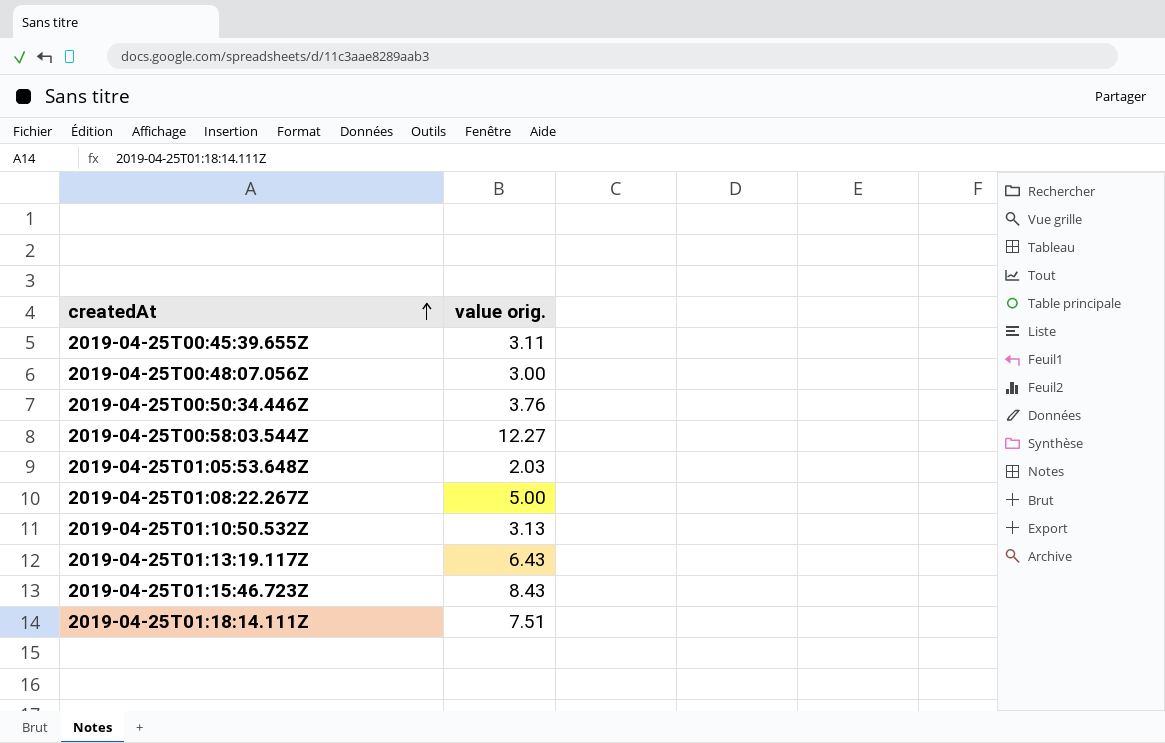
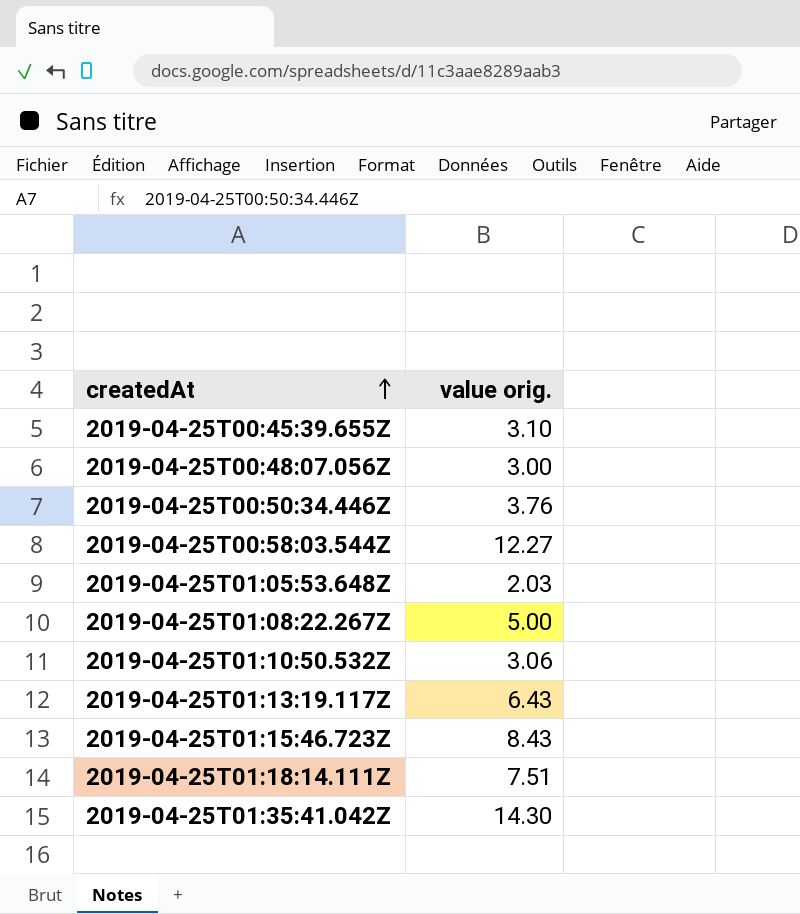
2019-04-25T00:45:39.655Z | value orig.: 3.11 -> 3.10
2019-04-25T01:10:50.532Z | value orig.: 3.13 -> 3.06
row 2019-04-25T01:35:41.042Z: none -> 14.30

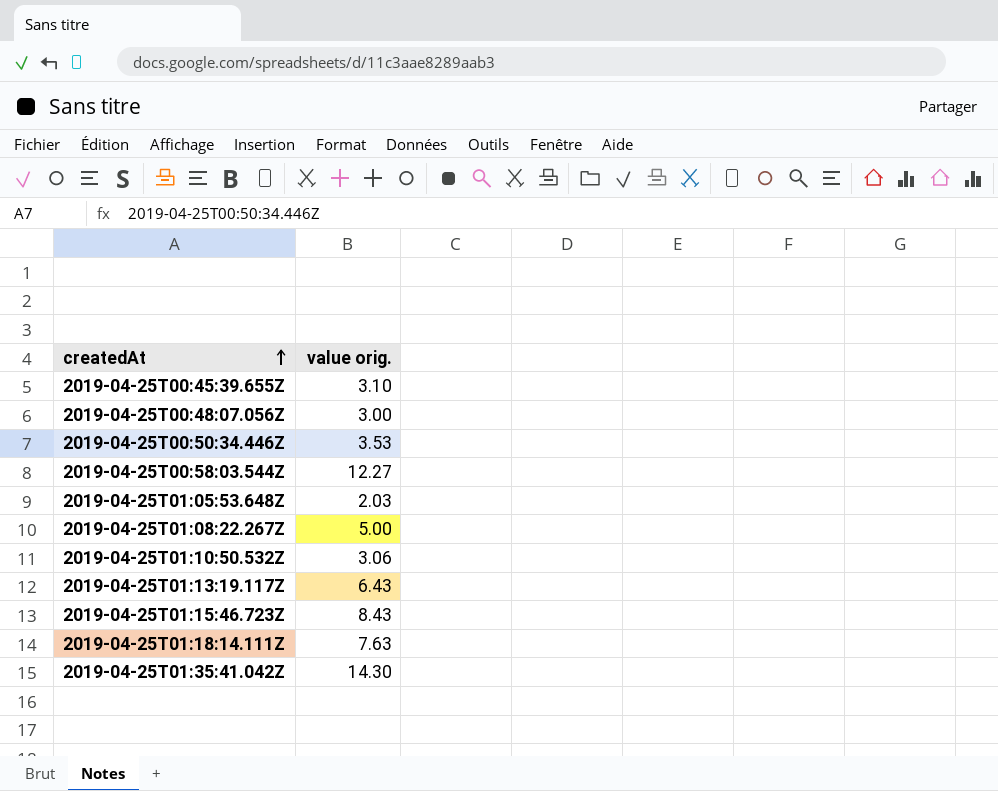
2019-04-25T00:50:34.446Z | value orig.: 3.76 -> 3.53
2019-04-25T01:18:14.111Z | value orig.: 7.51 -> 7.63

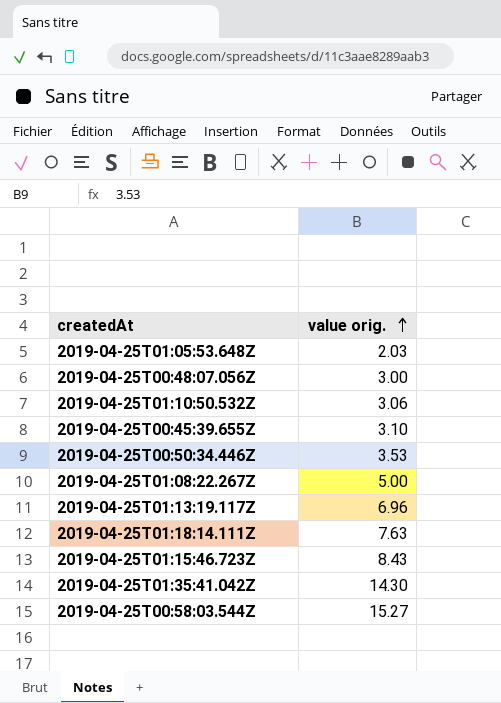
row order: createdAt ascending -> value orig. ascending
2019-04-25T01:13:19.117Z | value orig.: 6.43 -> 6.96
2019-04-25T00:58:03.544Z | value orig.: 12.27 -> 15.27

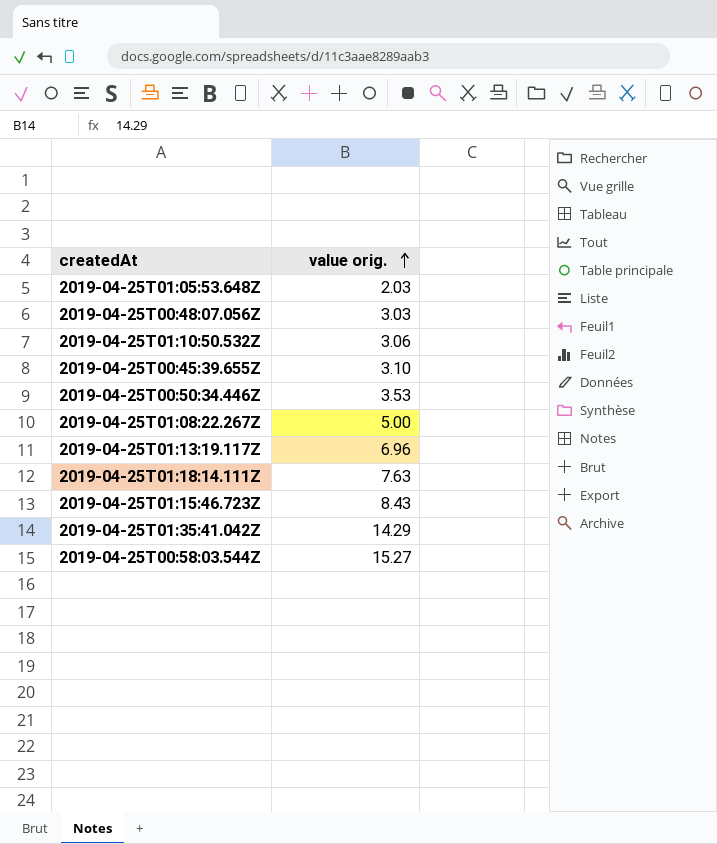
2019-04-25T00:48:07.056Z | value orig.: 3.00 -> 3.03
2019-04-25T01:35:41.042Z | value orig.: 14.30 -> 14.29

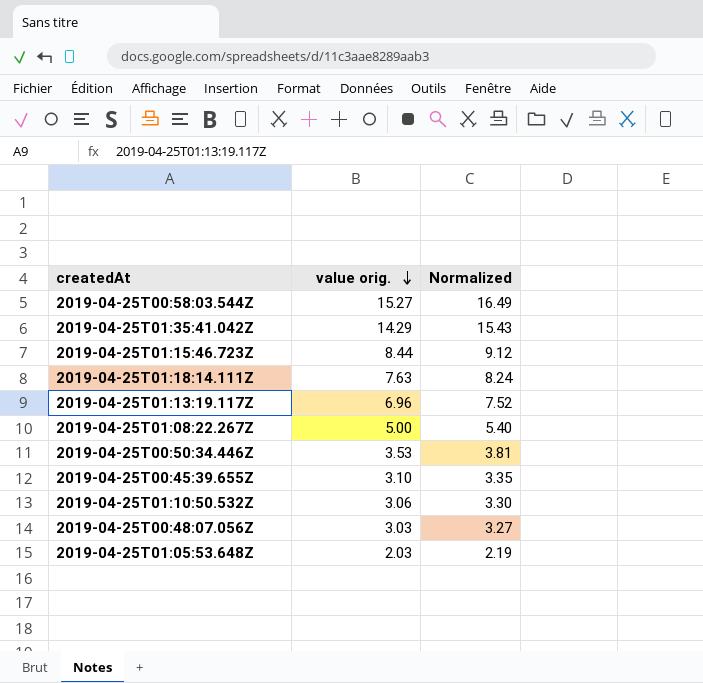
row order: value orig. ascending -> value orig. descending
column Normalized | formula: none -> [value orig.] * 1.08
2019-04-25T01:15:46.723Z | value orig.: 8.43 -> 8.44

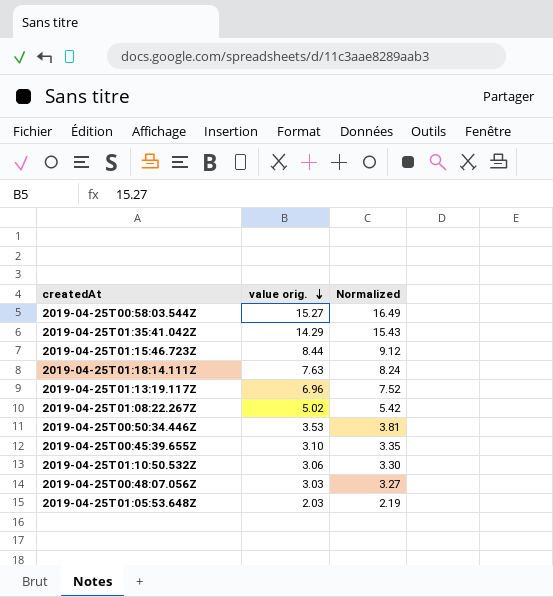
2019-04-25T01:08:22.267Z | value orig.: 5.00 -> 5.02
2019-04-25T01:08:22.267Z | Normalized: 5.40 -> 5.42

